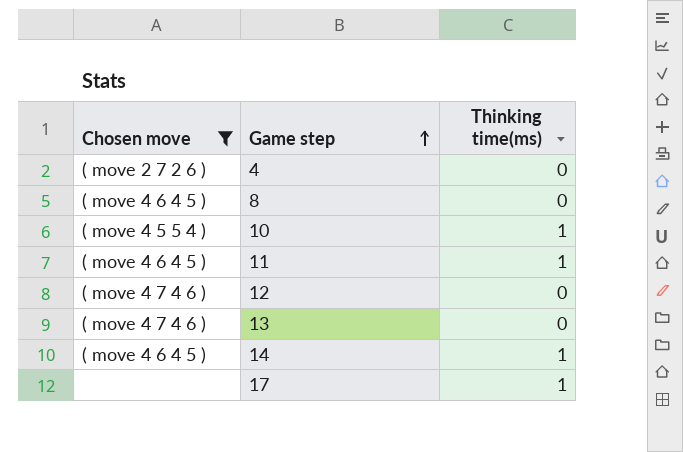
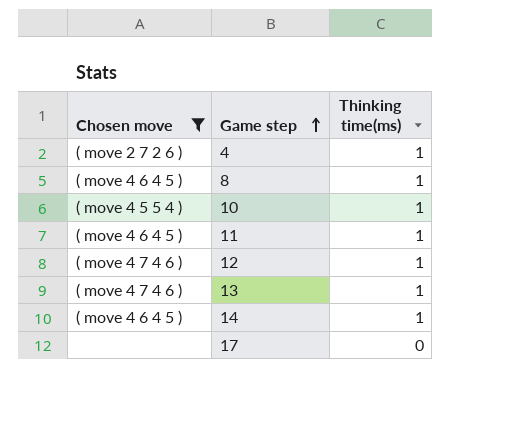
4 | Thinking time(ms): 0 -> 1
8 | Thinking time(ms): 0 -> 1
12 | Thinking time(ms): 0 -> 1
13 | Thinking time(ms): 0 -> 1
17 | Thinking time(ms): 1 -> 0

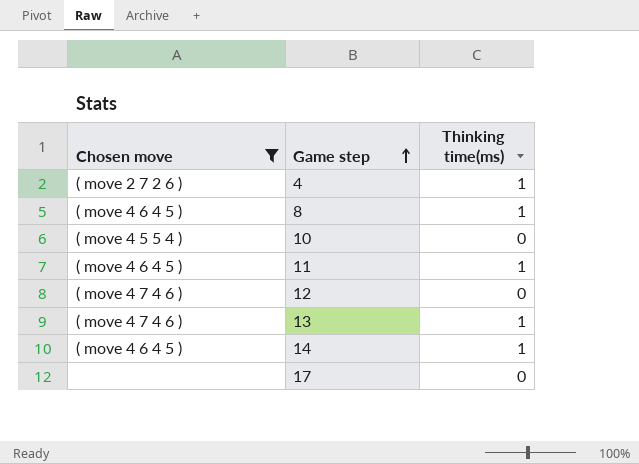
10 | Thinking time(ms): 1 -> 0
12 | Thinking time(ms): 1 -> 0

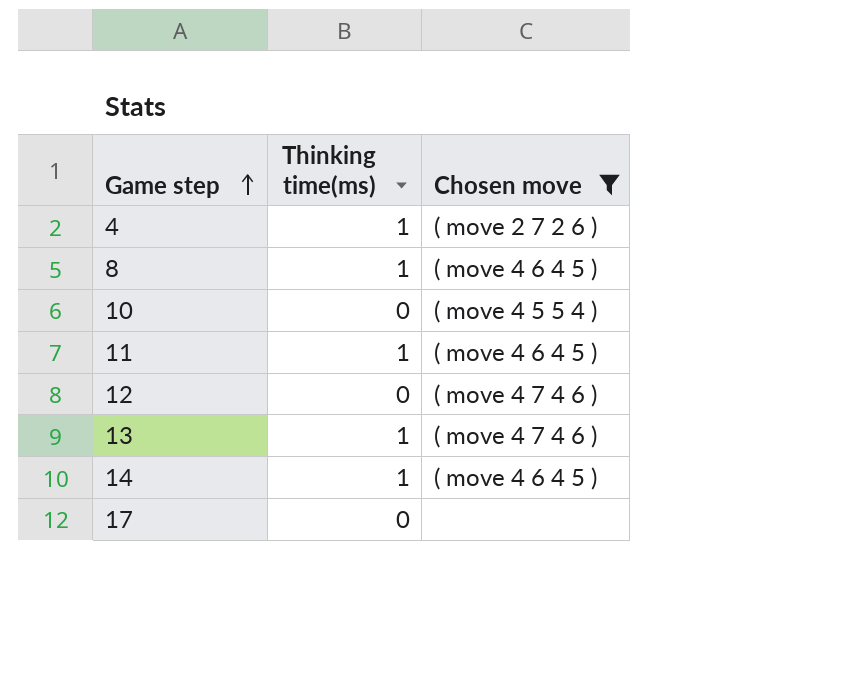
column Chosen move | position: 1 -> 3

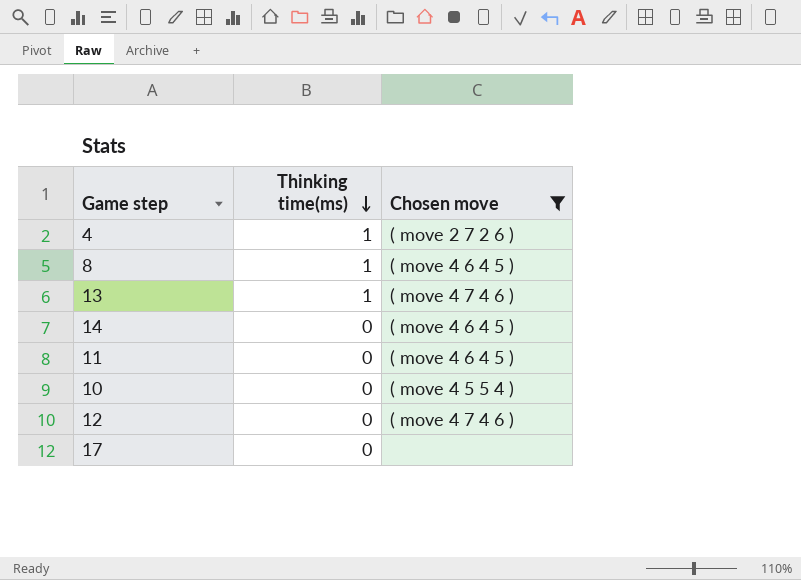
row order: Game step ascending -> Thinking time(ms) descending
14 | Thinking time(ms): 1 -> 0
11 | Thinking time(ms): 1 -> 0

